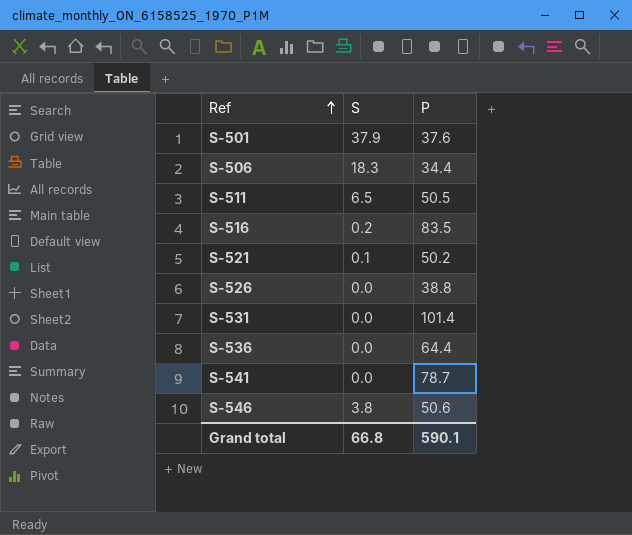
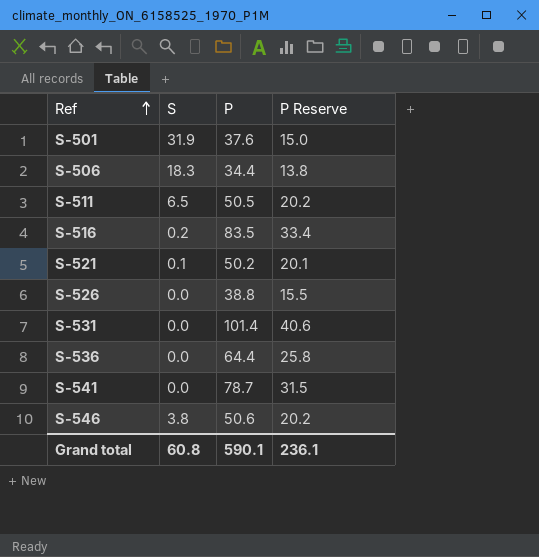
column P Reserve | formula: none -> [P] * 0.4
S-501 | S: 37.9 -> 31.9
Grand total | S: 66.8 -> 60.8

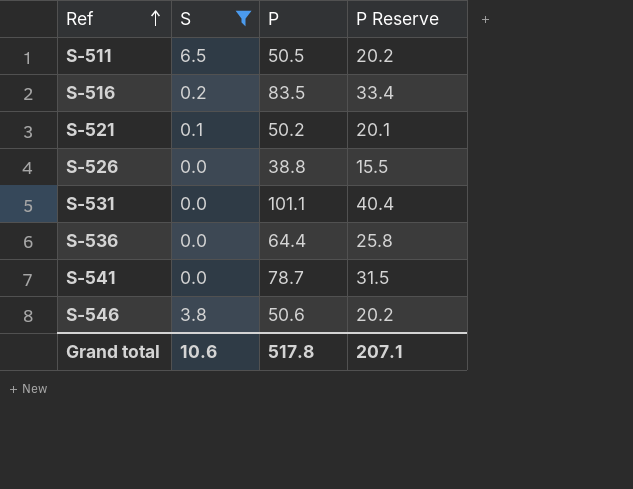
filter: none -> S <= 6.5
S-531 | P: 101.4 -> 101.1
S-531 | P Reserve: 40.6 -> 40.4
Grand total | S: 60.8 -> 10.6
Grand total | P: 590.1 -> 517.8
Grand total | P Reserve: 236.1 -> 207.1

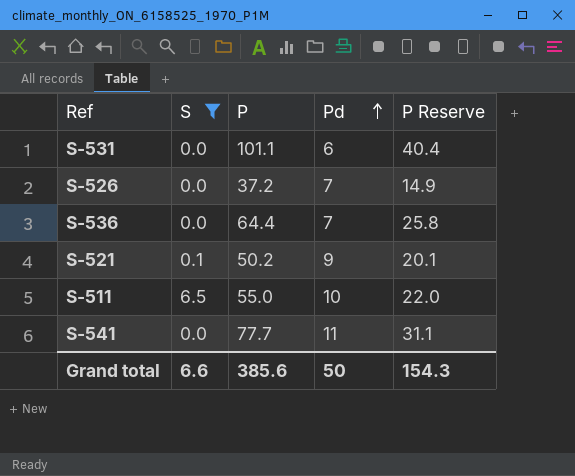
row order: Ref ascending -> Pd ascending
column Pd | position: none -> 4
row S-516: 0.2 | 83.5 | 33.4 -> none
row S-546: 3.8 | 50.6 | 20.2 -> none
S-526 | P: 38.8 -> 37.2
S-526 | P Reserve: 15.5 -> 14.9
S-511 | P: 50.5 -> 55.0
S-511 | P Reserve: 20.2 -> 22.0
S-541 | P: 78.7 -> 77.7
S-541 | P Reserve: 31.5 -> 31.1
Grand total | S: 10.6 -> 6.6
Grand total | P: 517.8 -> 385.6
Grand total | P Reserve: 207.1 -> 154.3

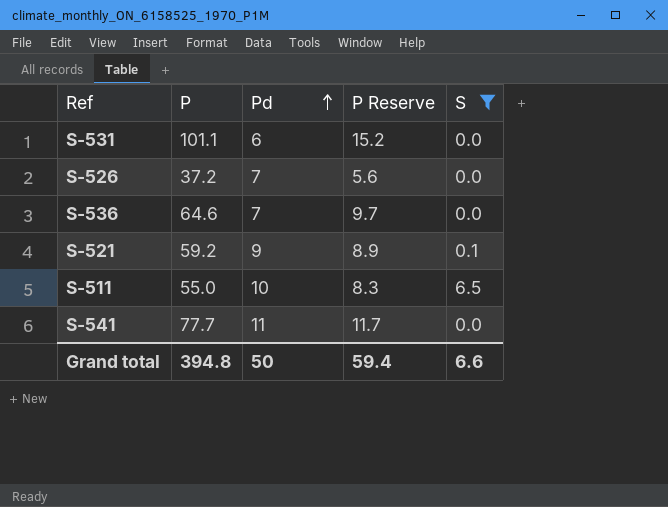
column P Reserve | formula: [P] * 0.4 -> [P] * 0.15
column S | position: 2 -> 5
S-536 | P: 64.4 -> 64.6
S-521 | P: 50.2 -> 59.2
Grand total | P: 385.6 -> 394.8
Grand total | P Reserve: 154.3 -> 59.4

